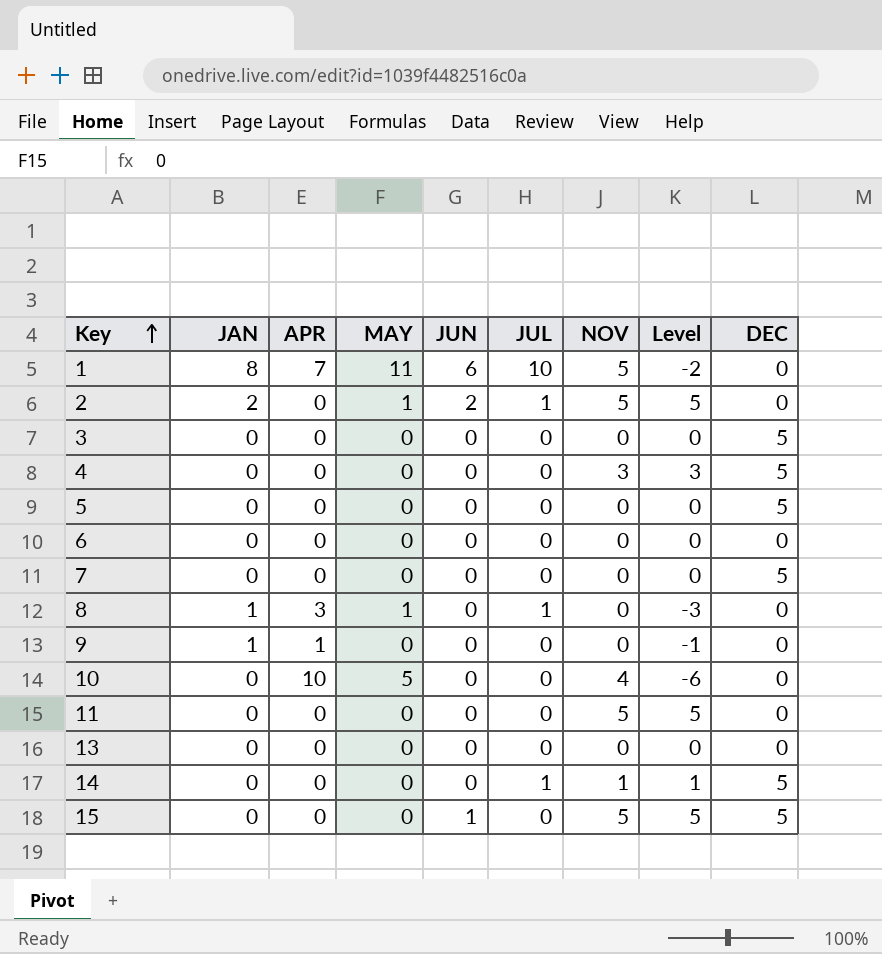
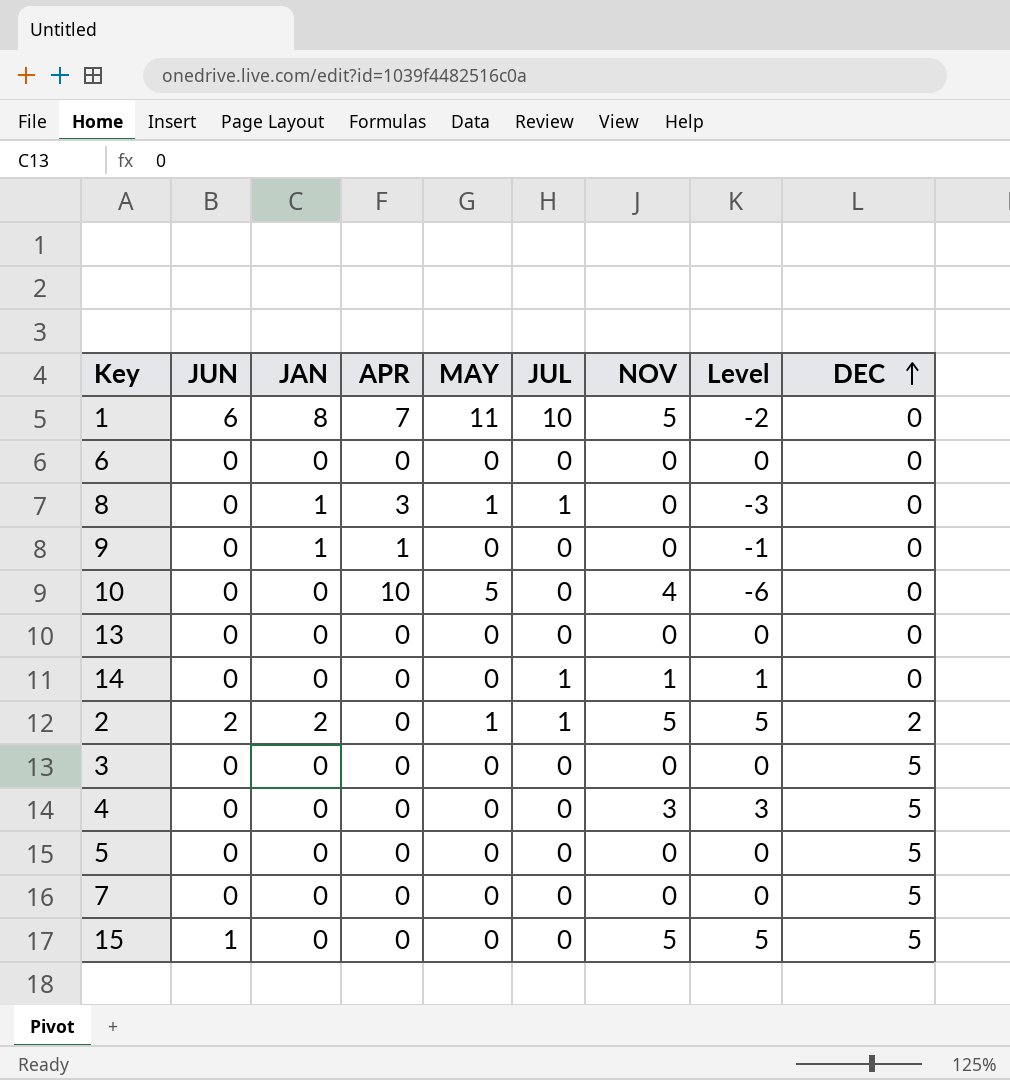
row order: Key ascending -> DEC ascending
column JUN | position: 5 -> 2
row 11: 0 | 0 | 0 | 0 | 0 | 5 | 5 | 0 -> none
14 | DEC: 5 -> 0
2 | DEC: 0 -> 2

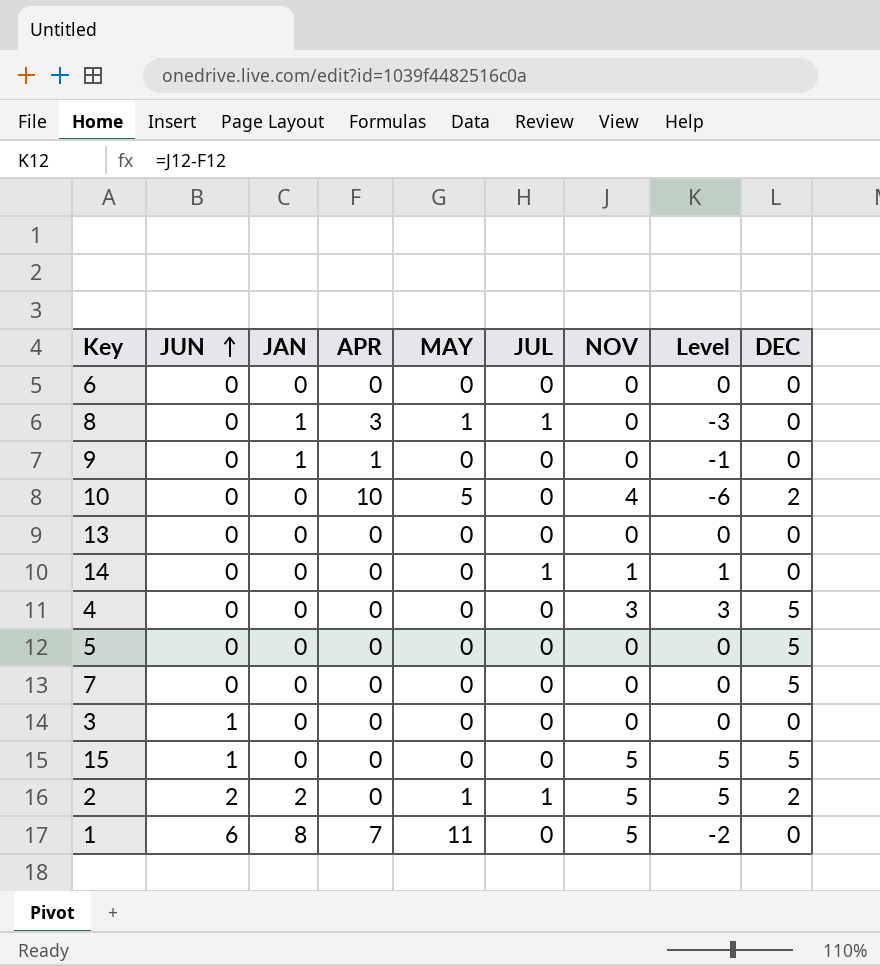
row order: DEC ascending -> JUN ascending
10 | DEC: 0 -> 2
3 | JUN: 0 -> 1
3 | DEC: 5 -> 0
1 | JUL: 10 -> 0

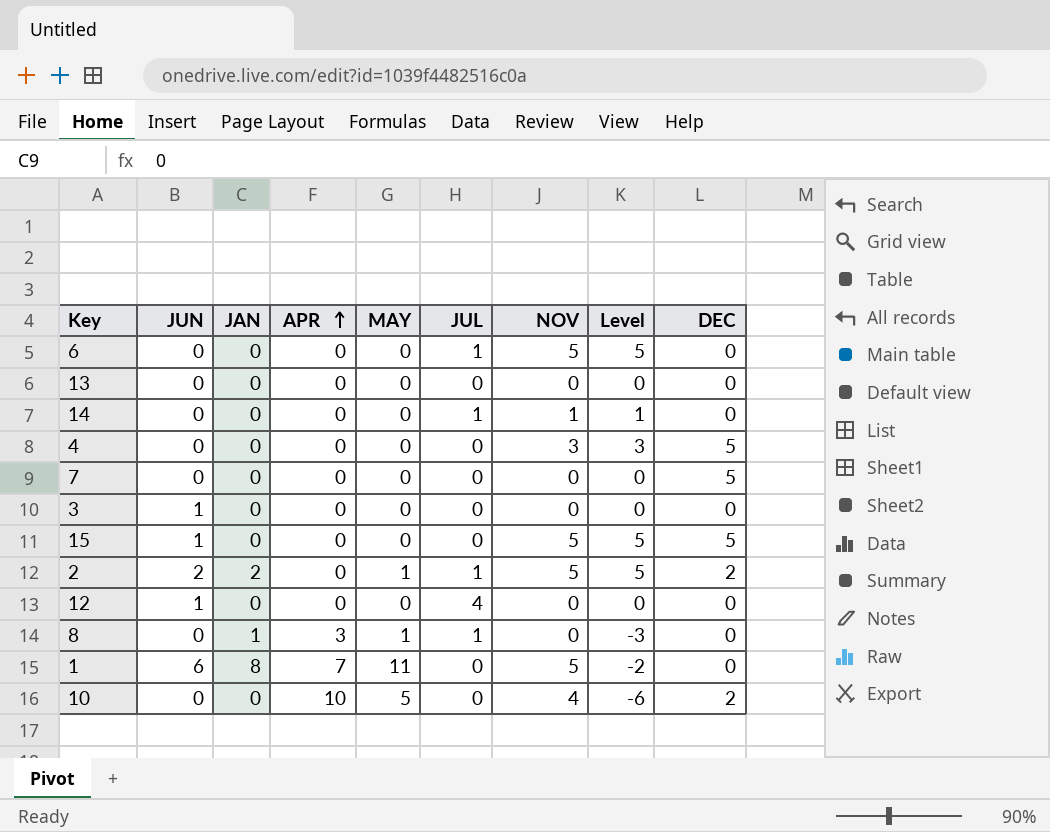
row order: JUN ascending -> APR ascending
row 9: 0 | 1 | 1 | 0 | 0 | 0 | -1 | 0 -> none
row 5: 0 | 0 | 0 | 0 | 0 | 0 | 0 | 5 -> none
6 | JUL: 0 -> 1
6 | NOV: 0 -> 5
6 | Level: 0 -> 5
row 12: none -> 1 | 0 | 0 | 0 | 4 | 0 | 0 | 0

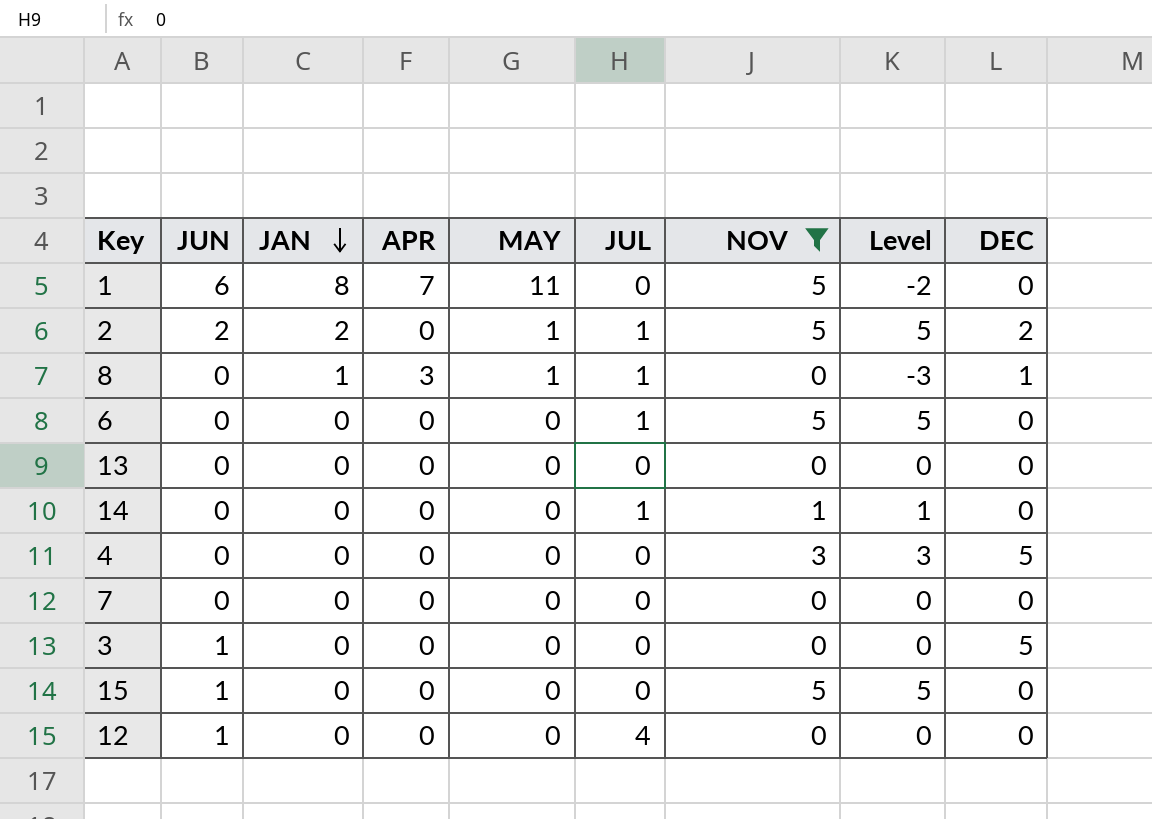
filter: none -> NOV != 4
row order: APR ascending -> JAN descending
8 | DEC: 0 -> 1
7 | DEC: 5 -> 0
3 | DEC: 0 -> 5
15 | DEC: 5 -> 0

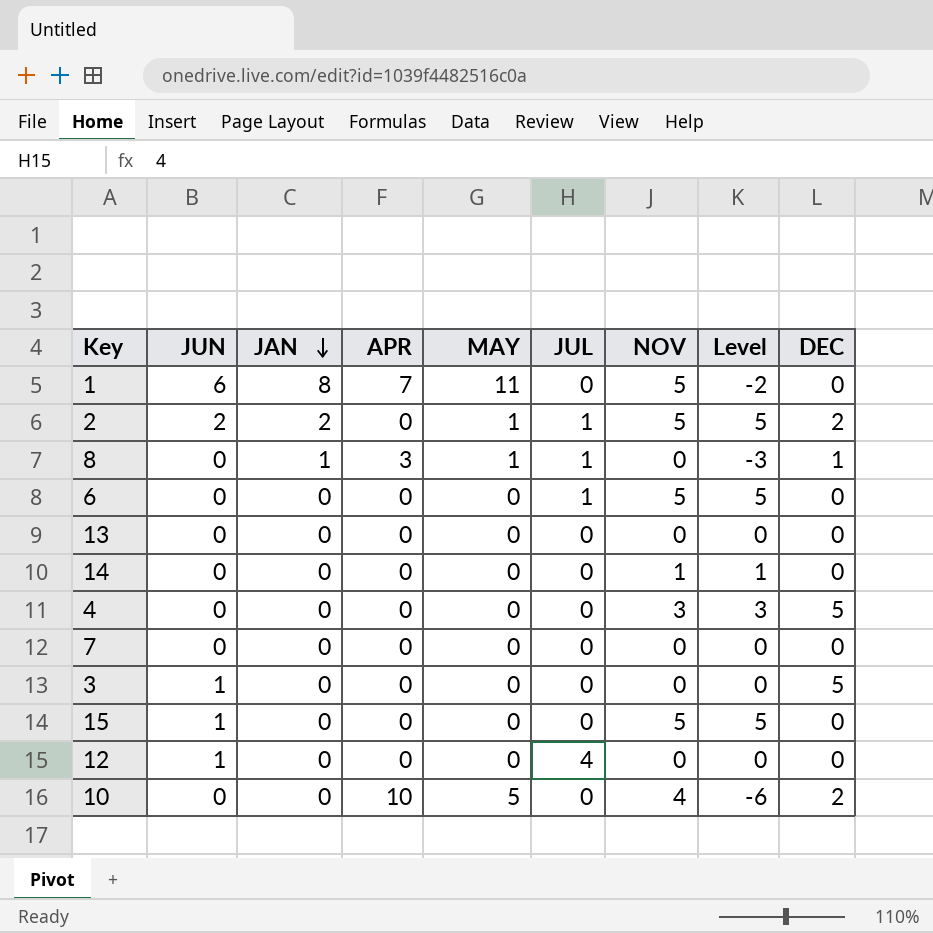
filter: NOV != 4 -> none
14 | JUL: 1 -> 0

